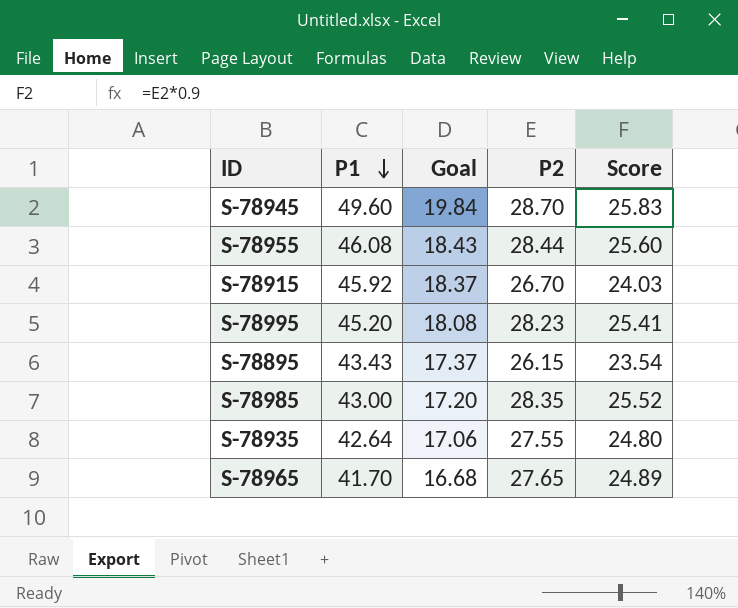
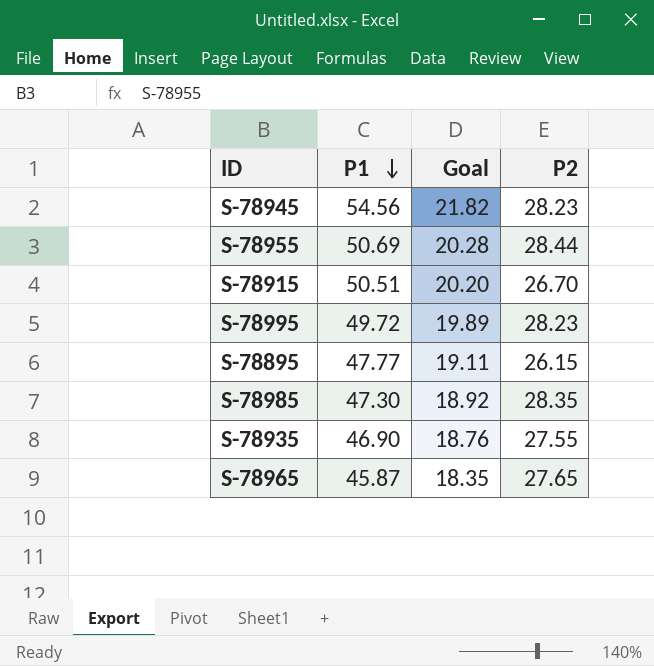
column Score | formula: [P2] * 0.9 -> none
S-78945 | P1: 49.60 -> 54.56
S-78945 | Goal: 19.84 -> 21.82
S-78945 | P2: 28.70 -> 28.23
S-78955 | P1: 46.08 -> 50.69
S-78955 | Goal: 18.43 -> 20.28
S-78915 | P1: 45.92 -> 50.51
S-78915 | Goal: 18.37 -> 20.20
S-78995 | P1: 45.20 -> 49.72
S-78995 | Goal: 18.08 -> 19.89
S-78895 | P1: 43.43 -> 47.77
S-78895 | Goal: 17.37 -> 19.11
S-78985 | P1: 43.00 -> 47.30
S-78985 | Goal: 17.20 -> 18.92
S-78935 | P1: 42.64 -> 46.90
S-78935 | Goal: 17.06 -> 18.76
S-78965 | P1: 41.70 -> 45.87
S-78965 | Goal: 16.68 -> 18.35

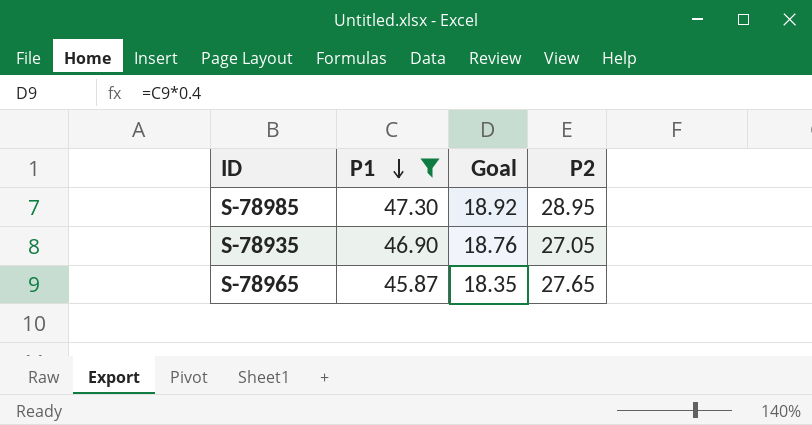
filter: none -> P1 <= 47.30
S-78985 | P2: 28.35 -> 28.95
S-78935 | P2: 27.55 -> 27.05

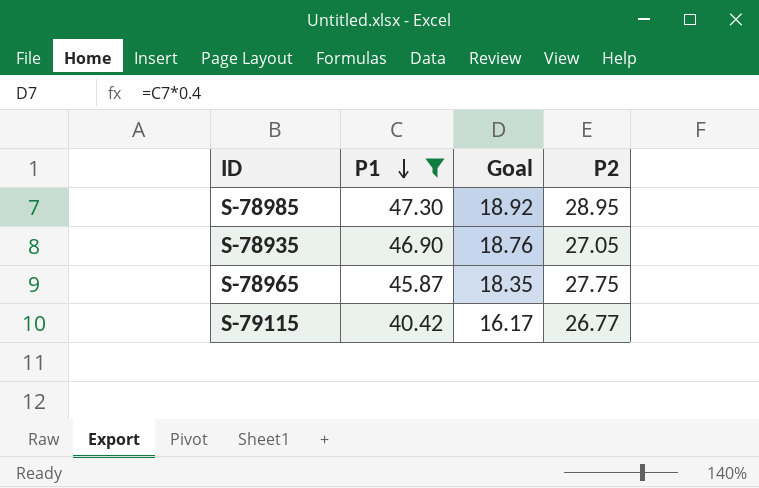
S-78965 | P2: 27.65 -> 27.75
row S-79115: none -> 40.42 | 16.17 | 26.77

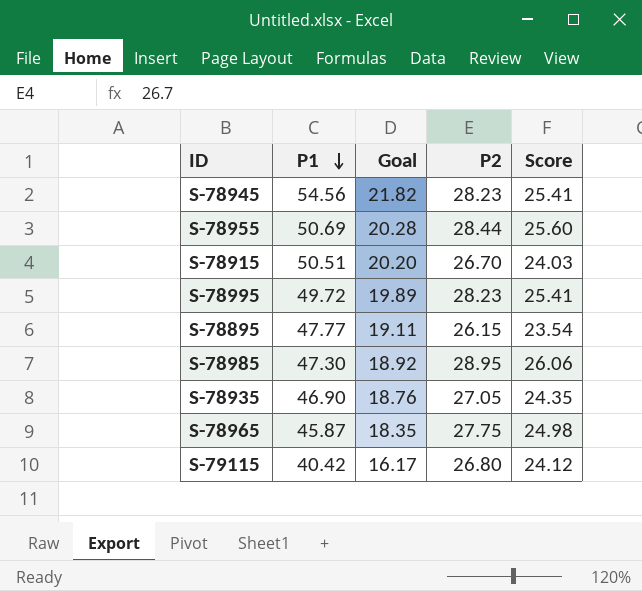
filter: P1 <= 47.30 -> none
column Score | formula: none -> [P2] * 0.9
S-79115 | P2: 26.77 -> 26.80

